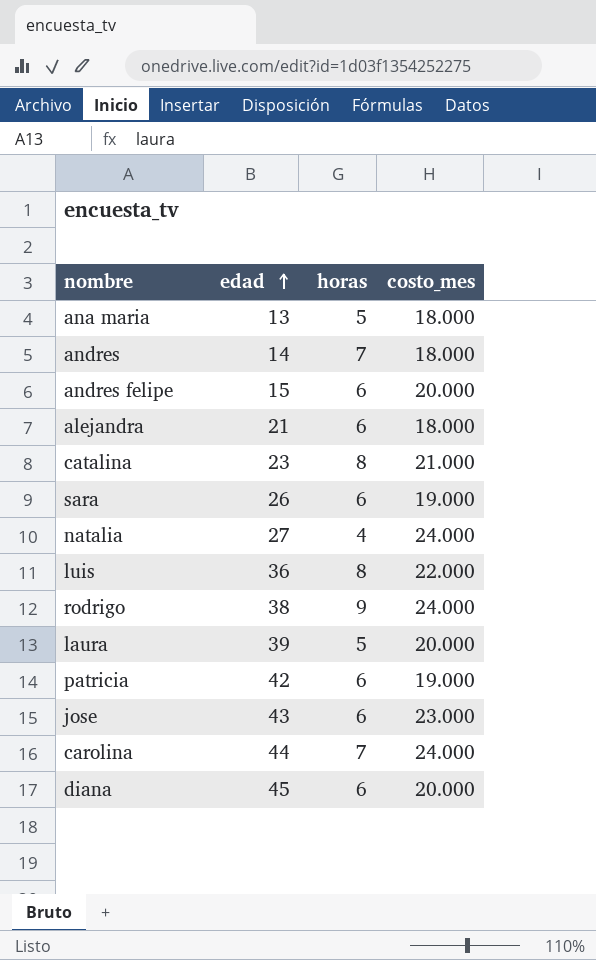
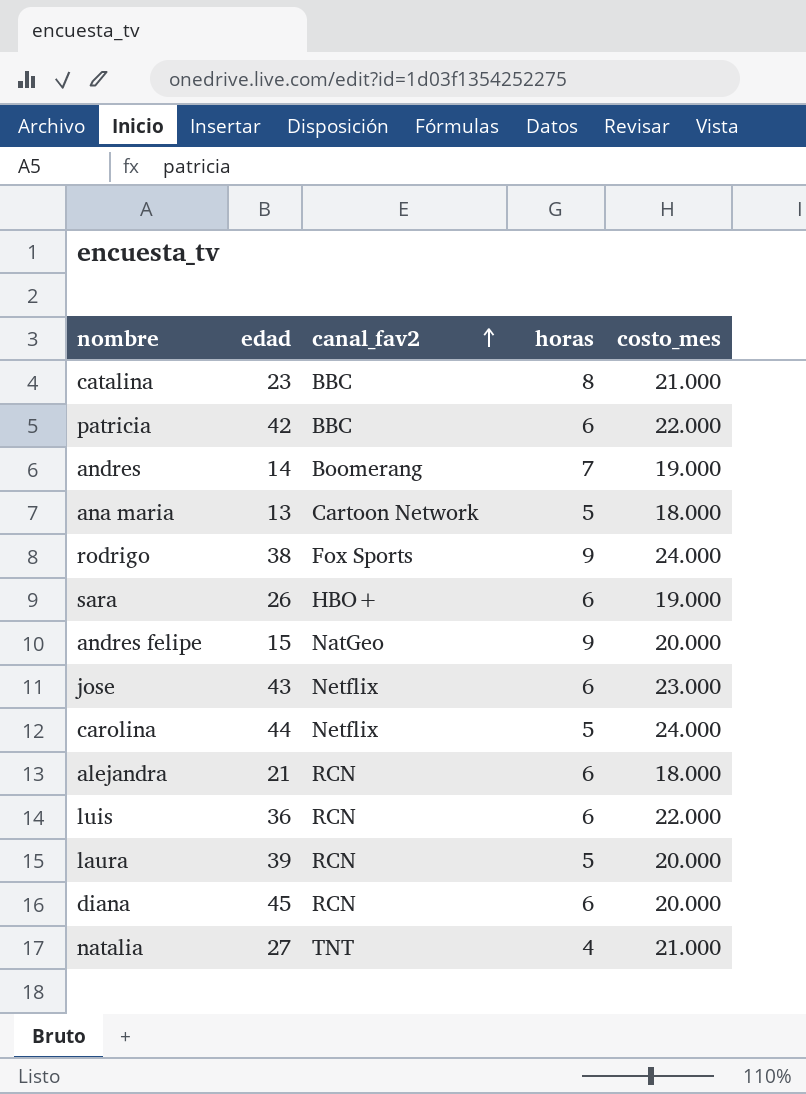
row order: edad ascending -> canal_fav2 ascending
column canal_fav2 | position: none -> 3
patricia | costo_mes: 19.000 -> 22.000
andres | costo_mes: 18.000 -> 19.000
andres felipe | horas: 6 -> 9
carolina | horas: 7 -> 5
luis | horas: 8 -> 6
natalia | costo_mes: 24.000 -> 21.000

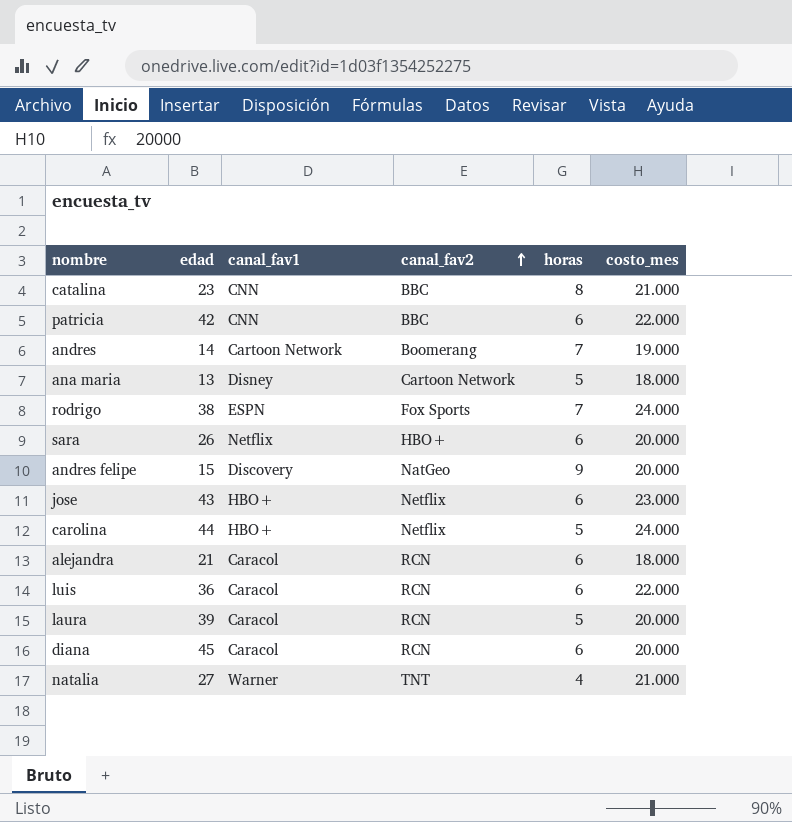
column canal_fav1 | position: none -> 3
rodrigo | horas: 9 -> 7
sara | costo_mes: 19.000 -> 20.000

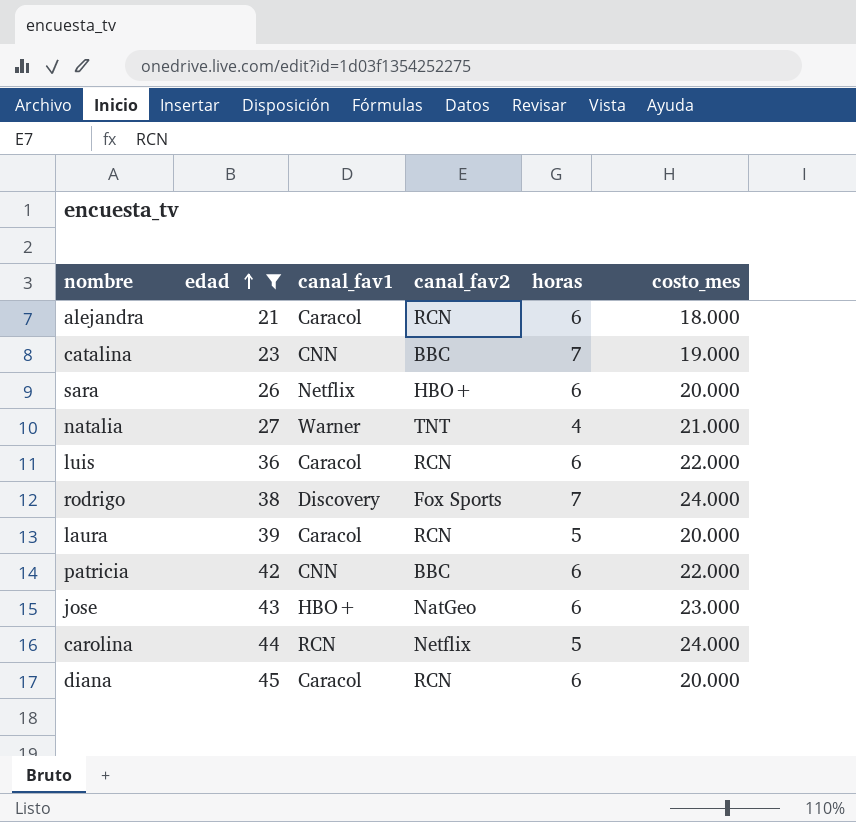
filter: none -> edad >= 21
row order: canal_fav2 ascending -> edad ascending
catalina | horas: 8 -> 7
catalina | costo_mes: 21.000 -> 19.000
rodrigo | canal_fav1: ESPN -> Discovery
jose | canal_fav2: Netflix -> NatGeo
carolina | canal_fav1: HBO+ -> RCN

